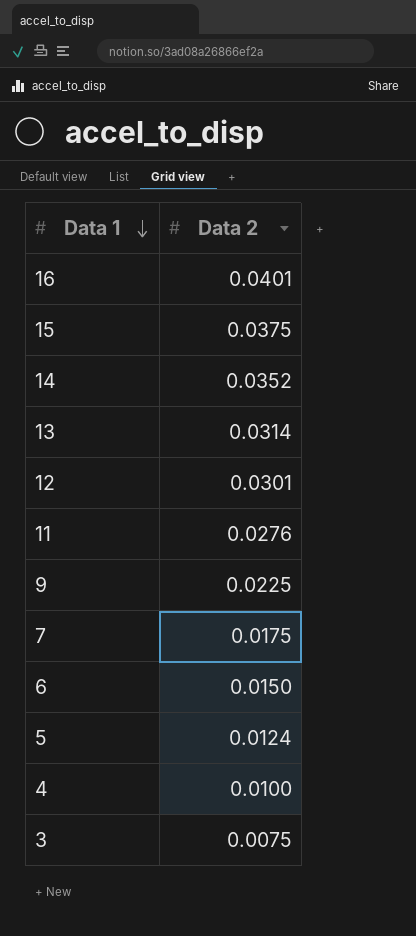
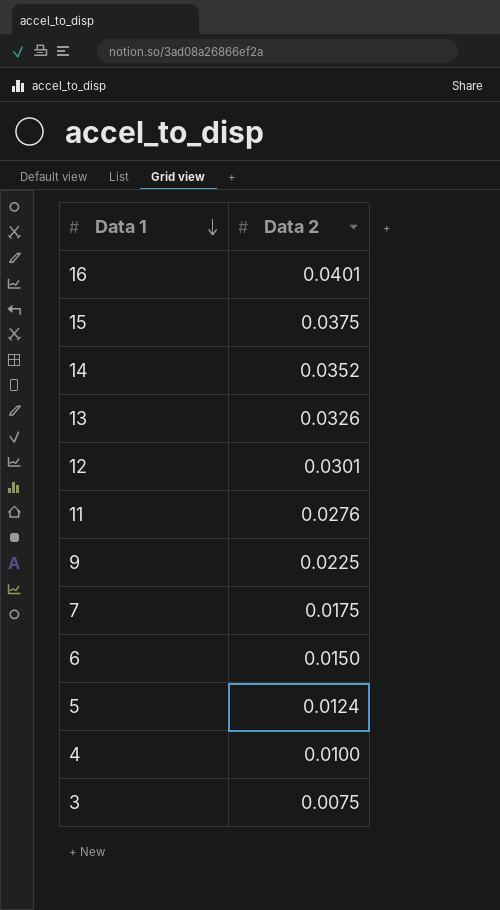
13 | Data 2: 0.0314 -> 0.0326

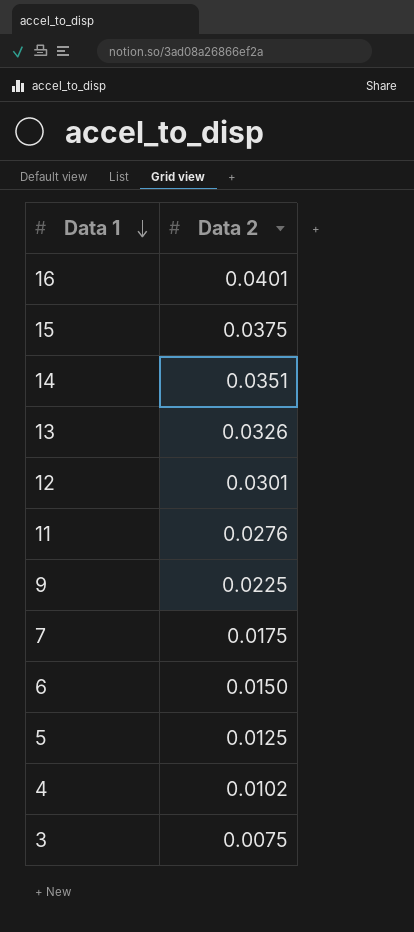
14 | Data 2: 0.0352 -> 0.0351
5 | Data 2: 0.0124 -> 0.0125
4 | Data 2: 0.0100 -> 0.0102

